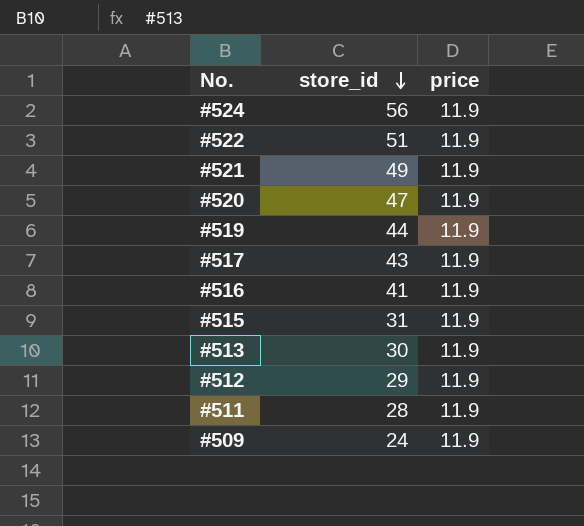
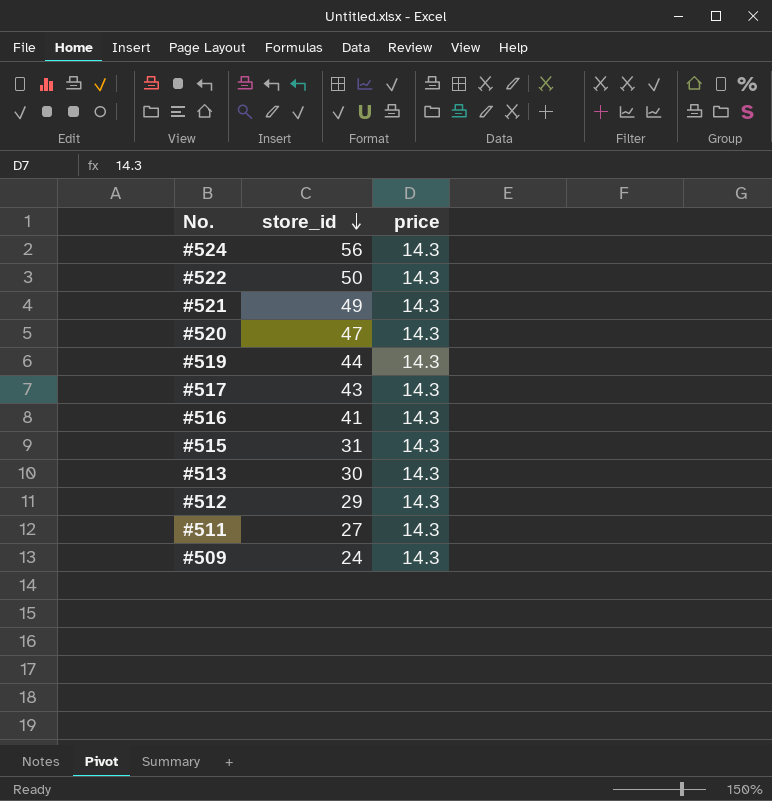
#524 | price: 11.9 -> 14.3
#522 | store_id: 51 -> 50
#522 | price: 11.9 -> 14.3
#521 | price: 11.9 -> 14.3
#520 | price: 11.9 -> 14.3
#519 | price: 11.9 -> 14.3
#517 | price: 11.9 -> 14.3
#516 | price: 11.9 -> 14.3
#515 | price: 11.9 -> 14.3
#513 | price: 11.9 -> 14.3
#512 | price: 11.9 -> 14.3
#511 | store_id: 28 -> 27
#511 | price: 11.9 -> 14.3
#509 | price: 11.9 -> 14.3

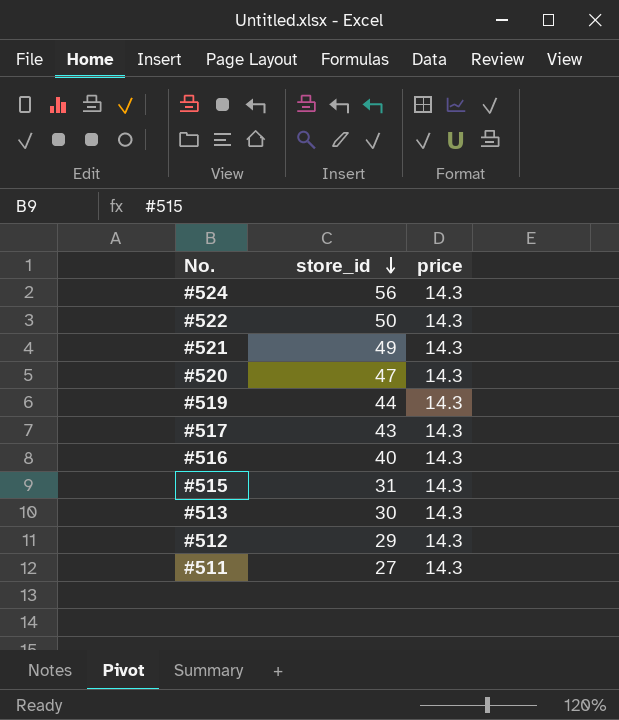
row #509: 24 | 14.3 -> none
#516 | store_id: 41 -> 40

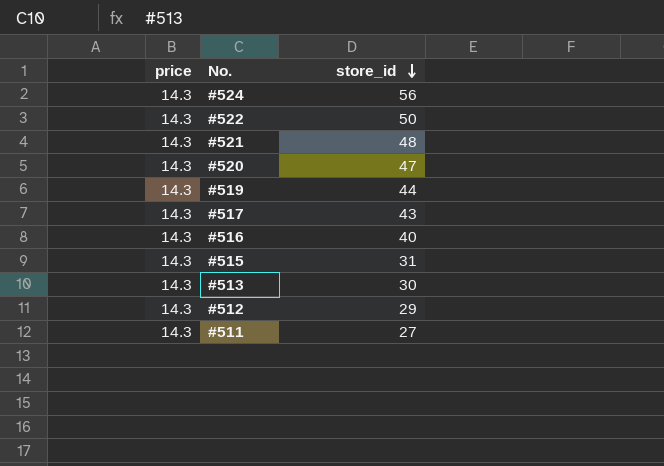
column price | position: 3 -> 1
#521 | store_id: 49 -> 48

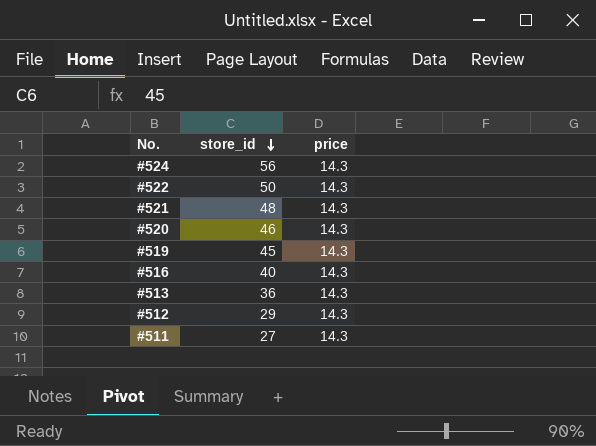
column price | position: 1 -> 3
row #517: 14.3 | 43 -> none
row #515: 14.3 | 31 -> none
#520 | store_id: 47 -> 46
#519 | store_id: 44 -> 45
#513 | store_id: 30 -> 36

